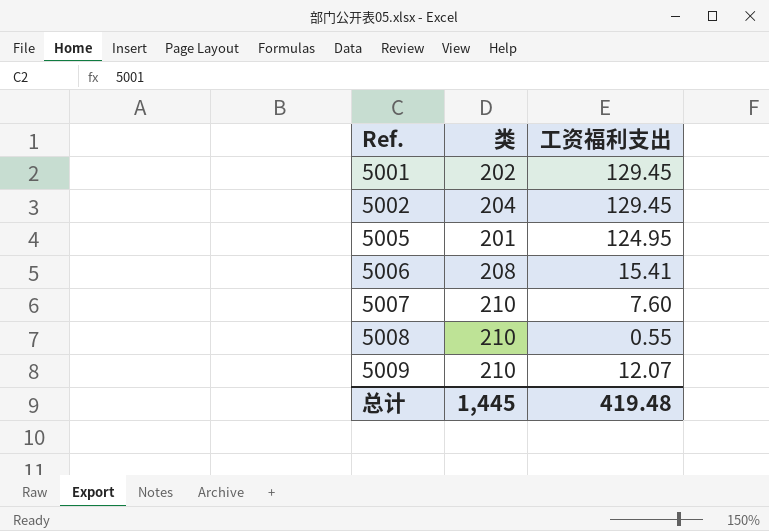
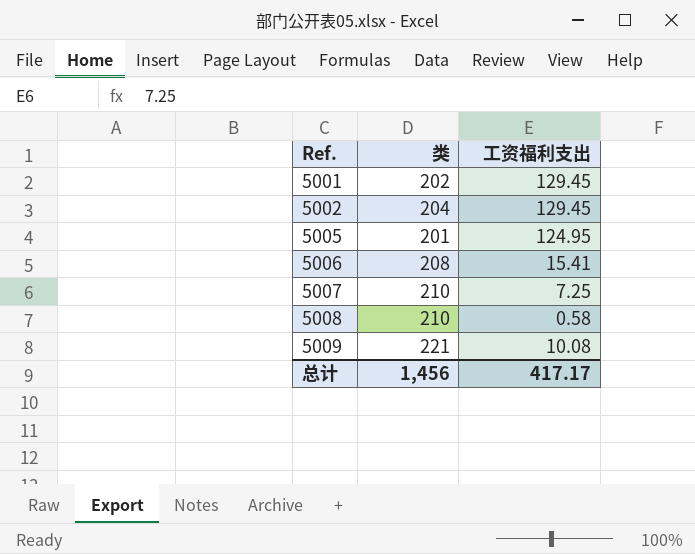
5007 | 工资福利支出: 7.60 -> 7.25
5008 | 工资福利支出: 0.55 -> 0.58
5009 | 类: 210 -> 221
5009 | 工资福利支出: 12.07 -> 10.08
总计 | 类: 1,445 -> 1,456
总计 | 工资福利支出: 419.48 -> 417.17

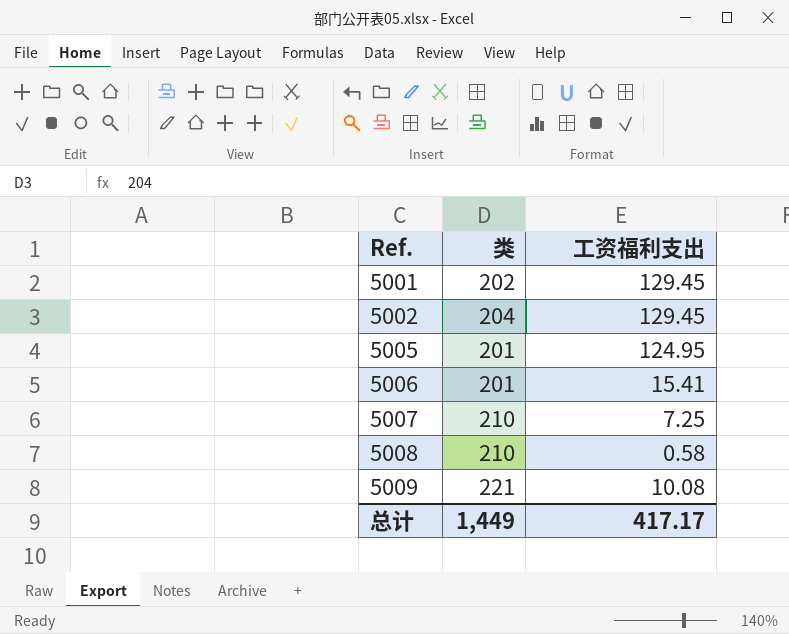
5006 | 类: 208 -> 201
总计 | 类: 1,456 -> 1,449

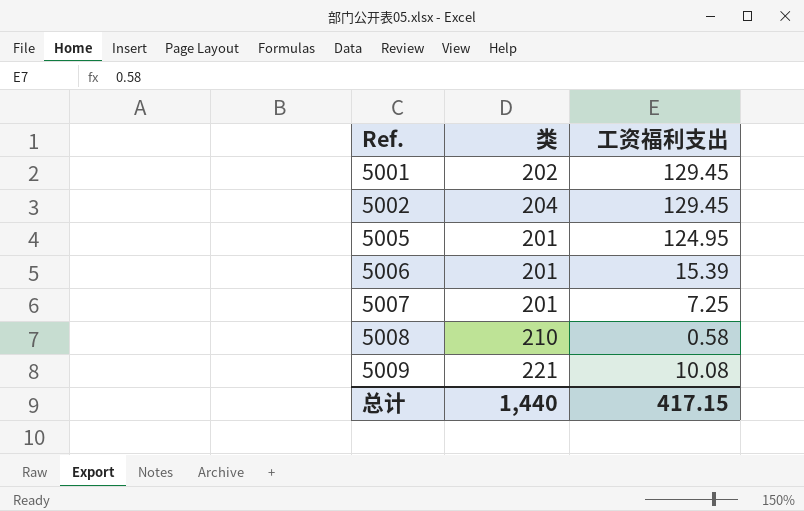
5006 | 工资福利支出: 15.41 -> 15.39
5007 | 类: 210 -> 201
总计 | 类: 1,449 -> 1,440
总计 | 工资福利支出: 417.17 -> 417.15

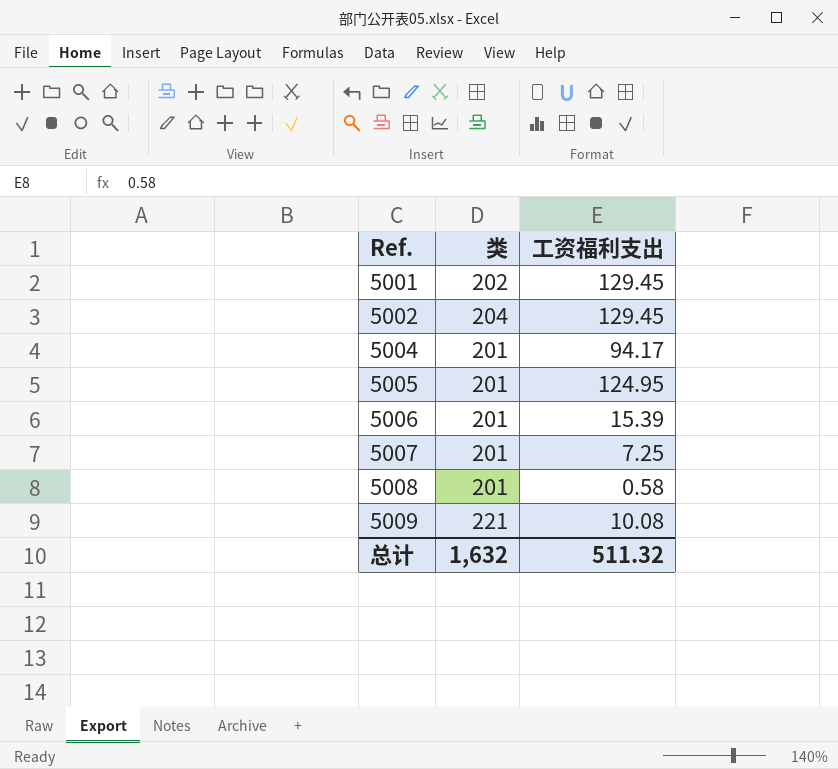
row 5004: none -> 201 | 94.17
5008 | 类: 210 -> 201
总计 | 类: 1,440 -> 1,632
总计 | 工资福利支出: 417.15 -> 511.32

